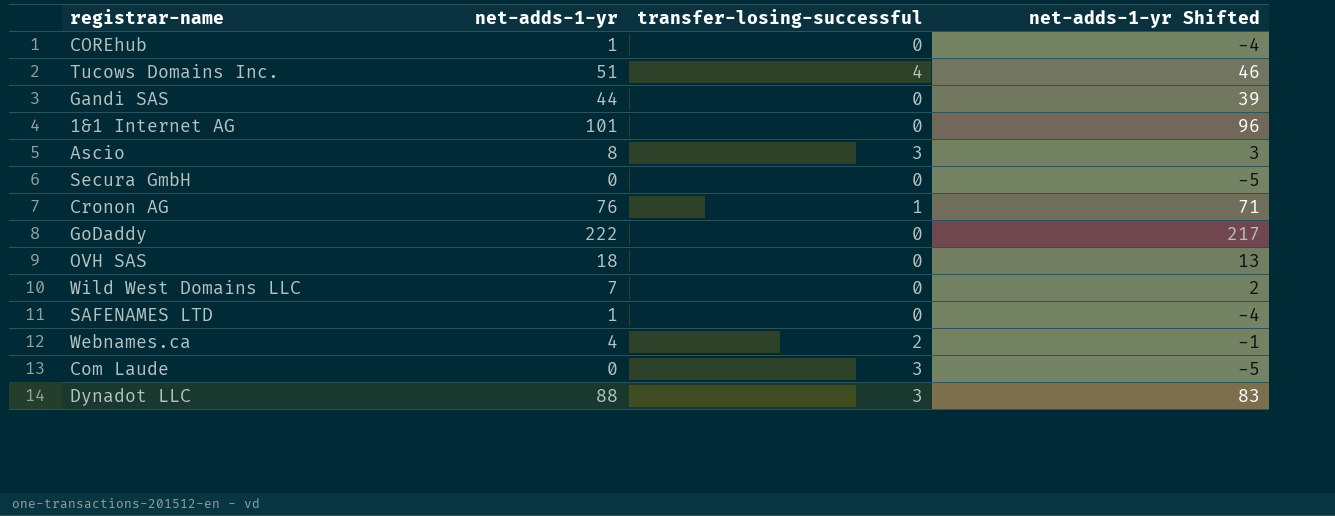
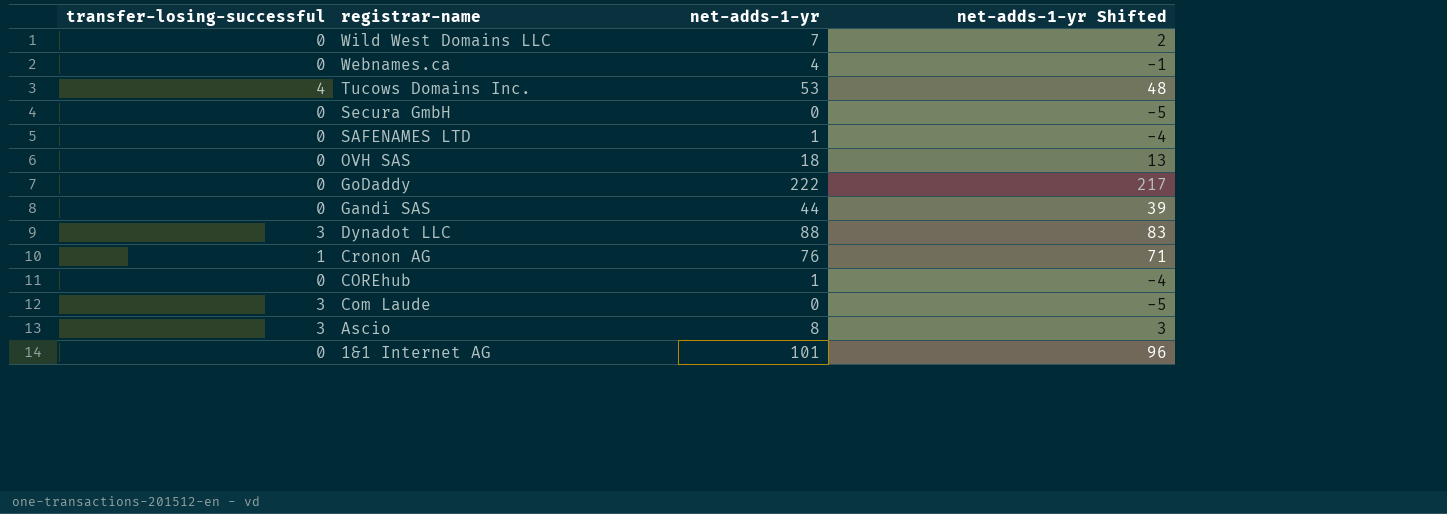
row order: none -> registrar-name descending
column transfer-losing-successful | position: 3 -> 1
Webnames.ca | transfer-losing-successful: 2 -> 0
Tucows Domains Inc. | net-adds-1-yr: 51 -> 53
Tucows Domains Inc. | net-adds-1-yr Shifted: 46 -> 48

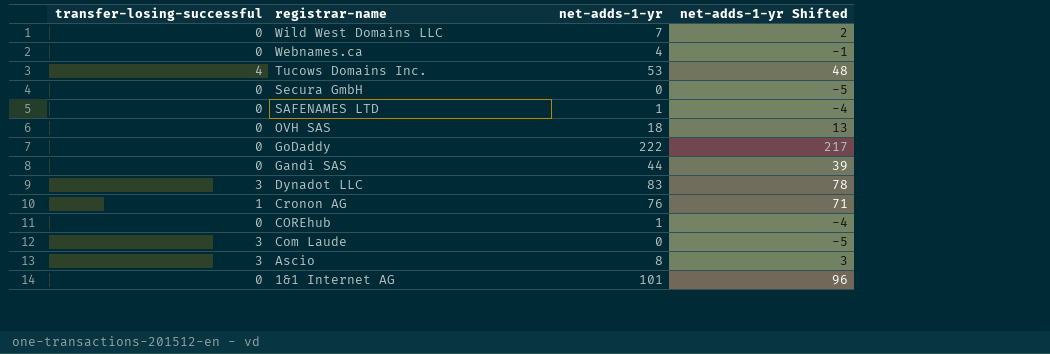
Dynadot LLC | net-adds-1-yr: 88 -> 83
Dynadot LLC | net-adds-1-yr Shifted: 83 -> 78

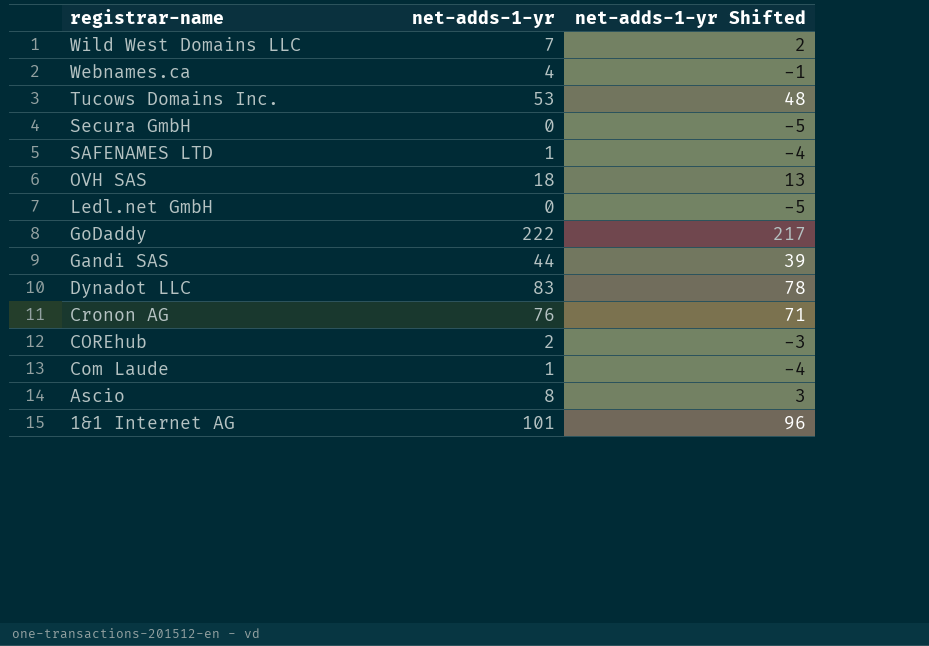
column transfer-losing-successful | position: 1 -> none
row Ledl.net GmbH: none -> 0 | -5
COREhub | net-adds-1-yr: 1 -> 2
COREhub | net-adds-1-yr Shifted: -4 -> -3
Com Laude | net-adds-1-yr: 0 -> 1
Com Laude | net-adds-1-yr Shifted: -5 -> -4

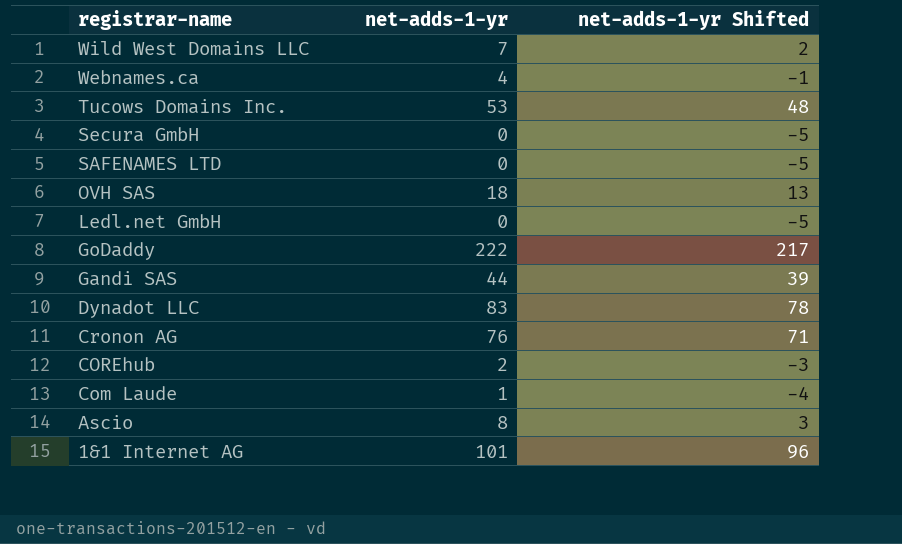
SAFENAMES LTD | net-adds-1-yr: 1 -> 0
SAFENAMES LTD | net-adds-1-yr Shifted: -4 -> -5

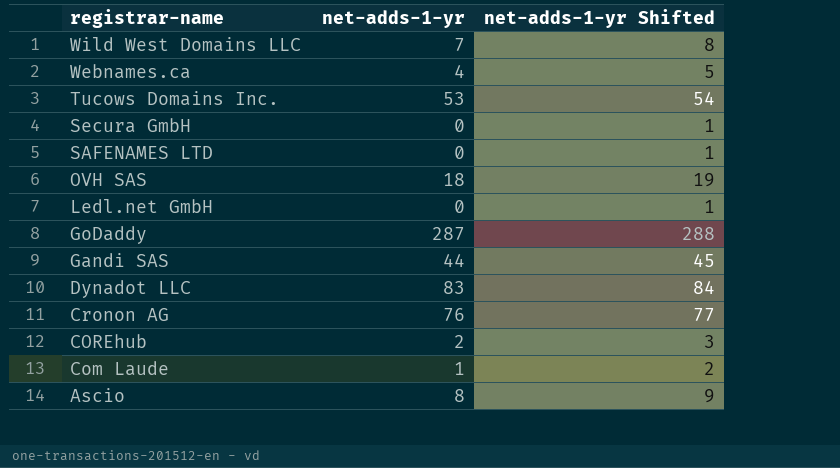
column net-adds-1-yr Shifted | formula: [net-adds-1-yr] - 5 -> [net-adds-1-yr] + 1
row 1&1 Internet AG: 101 | 96 -> none
GoDaddy | net-adds-1-yr: 222 -> 287

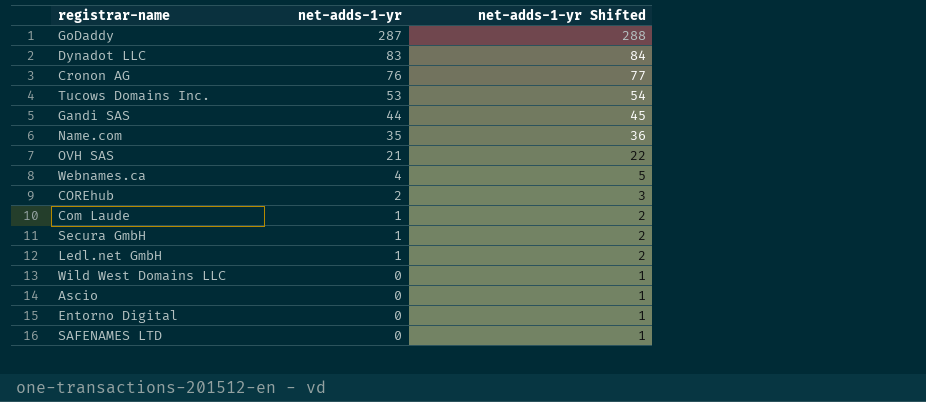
row order: registrar-name descending -> net-adds-1-yr descending
row Name.com: none -> 35 | 36
OVH SAS | net-adds-1-yr: 18 -> 21
OVH SAS | net-adds-1-yr Shifted: 19 -> 22
Secura GmbH | net-adds-1-yr: 0 -> 1
Secura GmbH | net-adds-1-yr Shifted: 1 -> 2
Ledl.net GmbH | net-adds-1-yr: 0 -> 1
Ledl.net GmbH | net-adds-1-yr Shifted: 1 -> 2
Wild West Domains LLC | net-adds-1-yr: 7 -> 0
Wild West Domains LLC | net-adds-1-yr Shifted: 8 -> 1
Ascio | net-adds-1-yr: 8 -> 0
Ascio | net-adds-1-yr Shifted: 9 -> 1
row Entorno Digital: none -> 0 | 1

